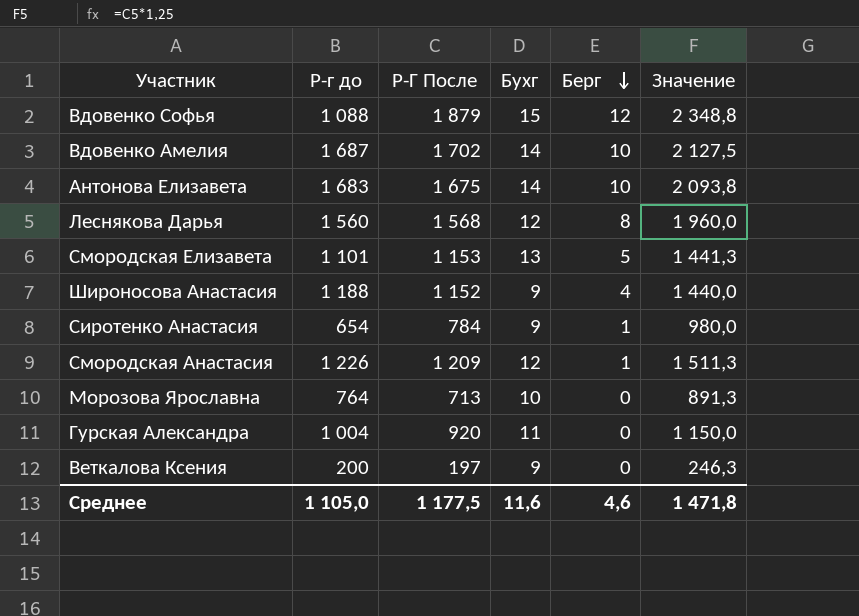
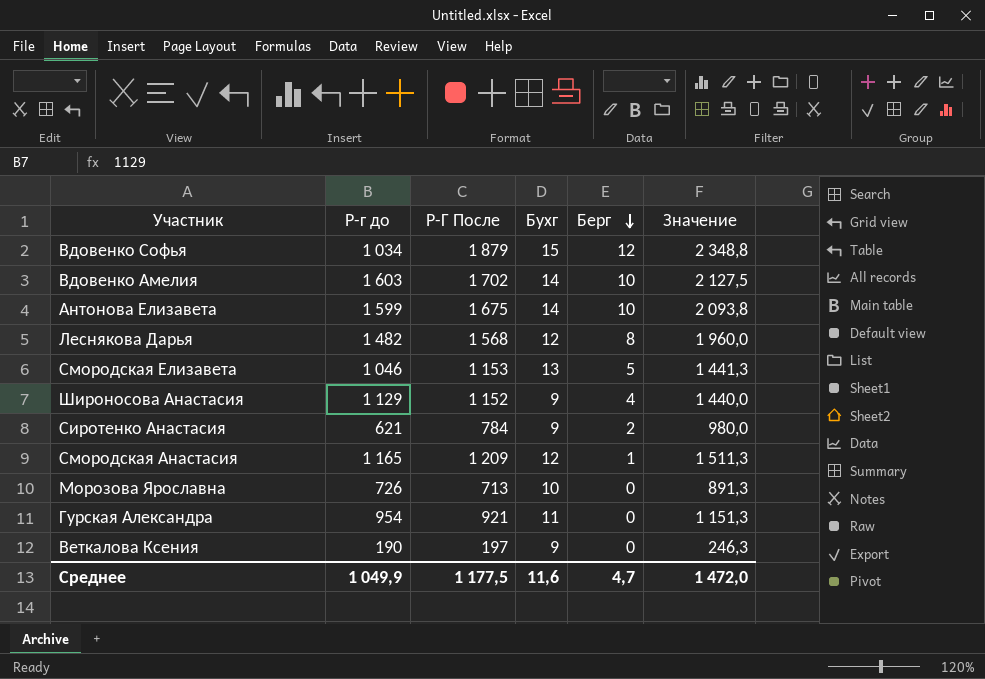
Вдовенко Софья | Р-г до: 1 088 -> 1 034
Вдовенко Амелия | Р-г до: 1 687 -> 1 603
Антонова Елизавета | Р-г до: 1 683 -> 1 599
Леснякова Дарья | Р-г до: 1 560 -> 1 482
Смородская Елизавета | Р-г до: 1 101 -> 1 046
Широносова Анастасия | Р-г до: 1 188 -> 1 129
Сиротенко Анастасия | Р-г до: 654 -> 621
Сиротенко Анастасия | Берг: 1 -> 2
Смородская Анастасия | Р-г до: 1 226 -> 1 165
Морозова Ярославна | Р-г до: 764 -> 726
Гурская Александра | Р-г до: 1 004 -> 954
Гурская Александра | Р-Г После: 920 -> 921
Гурская Александра | Значение: 1 150,0 -> 1 151,3
Веткалова Ксения | Р-г до: 200 -> 190
Среднее | Р-г до: 1 105,0 -> 1 049,9
Среднее | Берг: 4,6 -> 4,7
Среднее | Значение: 1 471,8 -> 1 472,0

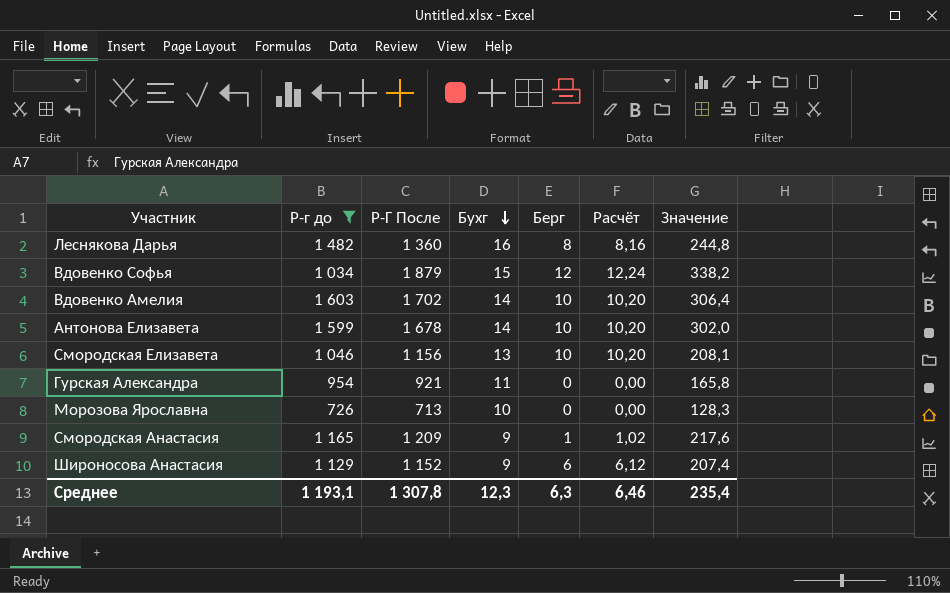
filter: none -> Р-г до >= 726
row order: Берг descending -> Бухг descending
column Расчёт | formula: none -> [Берг] * 1,02
column Значение | formula: [Р-Г После] * 1,25 -> [Р-Г После] * 0,18
Леснякова Дарья | Р-Г После: 1 568 -> 1 360
Леснякова Дарья | Бухг: 12 -> 16
Антонова Елизавета | Р-Г После: 1 675 -> 1 678
Смородская Елизавета | Р-Г После: 1 153 -> 1 156
Смородская Елизавета | Берг: 5 -> 10
Смородская Анастасия | Бухг: 12 -> 9
Широносова Анастасия | Берг: 4 -> 6
Среднее | Р-г до: 1 049,9 -> 1 193,1
Среднее | Р-Г После: 1 177,5 -> 1 307,8
Среднее | Бухг: 11,6 -> 12,3
Среднее | Берг: 4,7 -> 6,3
Среднее | Значение: 1 472,0 -> 235,4

